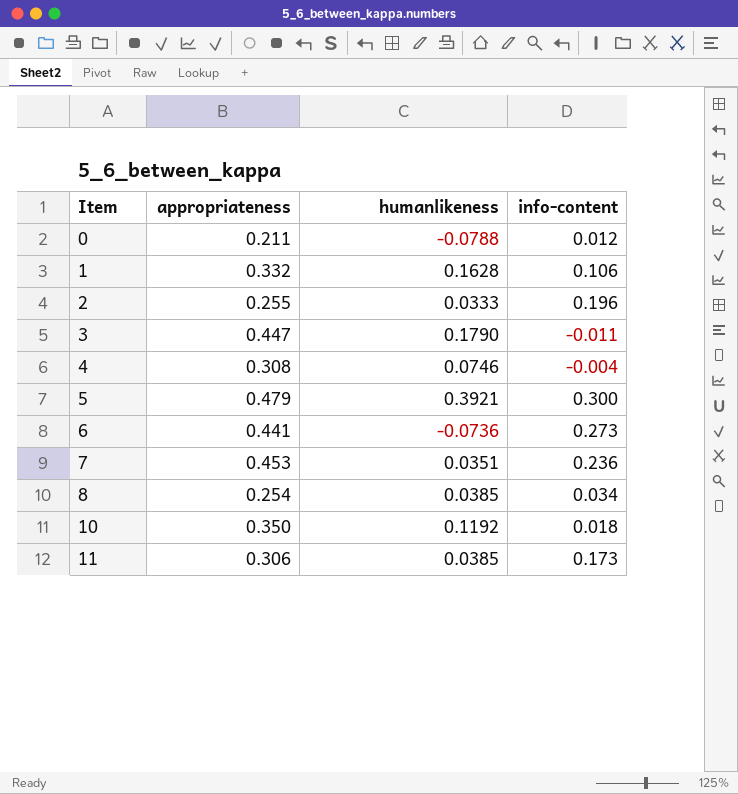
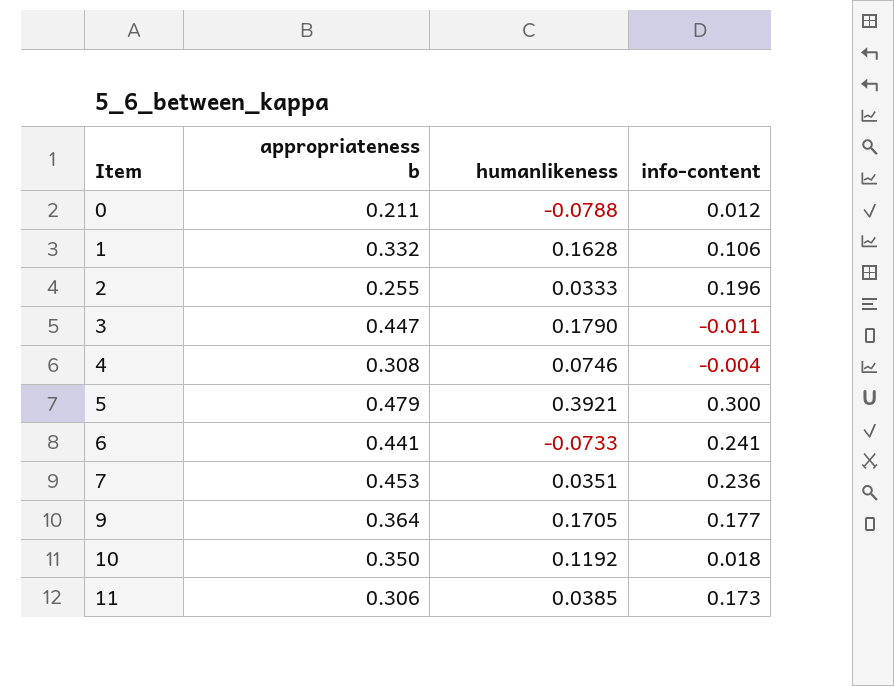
column name: appropriateness -> appropriateness b
row 8: 0.254 | 0.0385 | 0.034 -> none
6 | humanlikeness: -0.0736 -> -0.0733
6 | info-content: 0.273 -> 0.241
row 9: none -> 0.364 | 0.1705 | 0.177

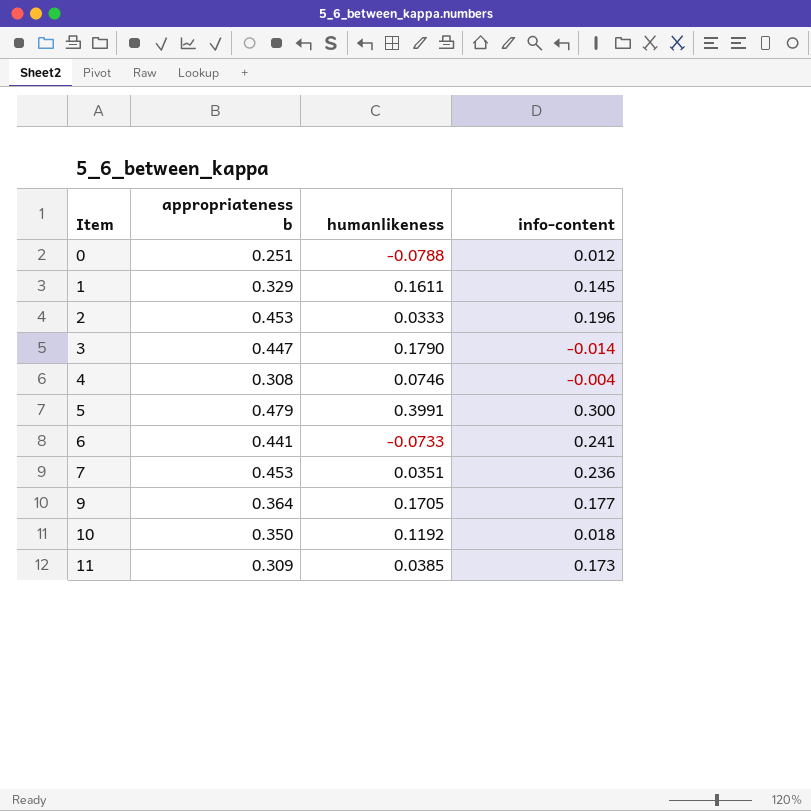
0 | appropriateness b: 0.211 -> 0.251
1 | appropriateness b: 0.332 -> 0.329
1 | humanlikeness: 0.1628 -> 0.1611
1 | info-content: 0.106 -> 0.145
2 | appropriateness b: 0.255 -> 0.453
3 | info-content: -0.011 -> -0.014
5 | humanlikeness: 0.3921 -> 0.3991
11 | appropriateness b: 0.306 -> 0.309

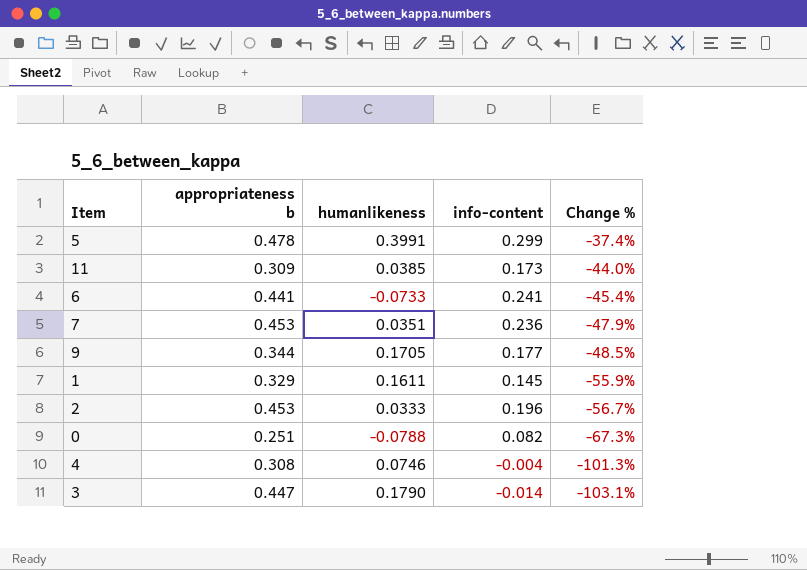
row order: Item ascending -> Change % descending
column Change % | formula: none -> ([info-content] - [appropriateness b]) / [appropriateness b]
row 10: 0.350 | 0.1192 | 0.018 -> none
5 | appropriateness b: 0.479 -> 0.478
5 | info-content: 0.300 -> 0.299
9 | appropriateness b: 0.364 -> 0.344
0 | info-content: 0.012 -> 0.082

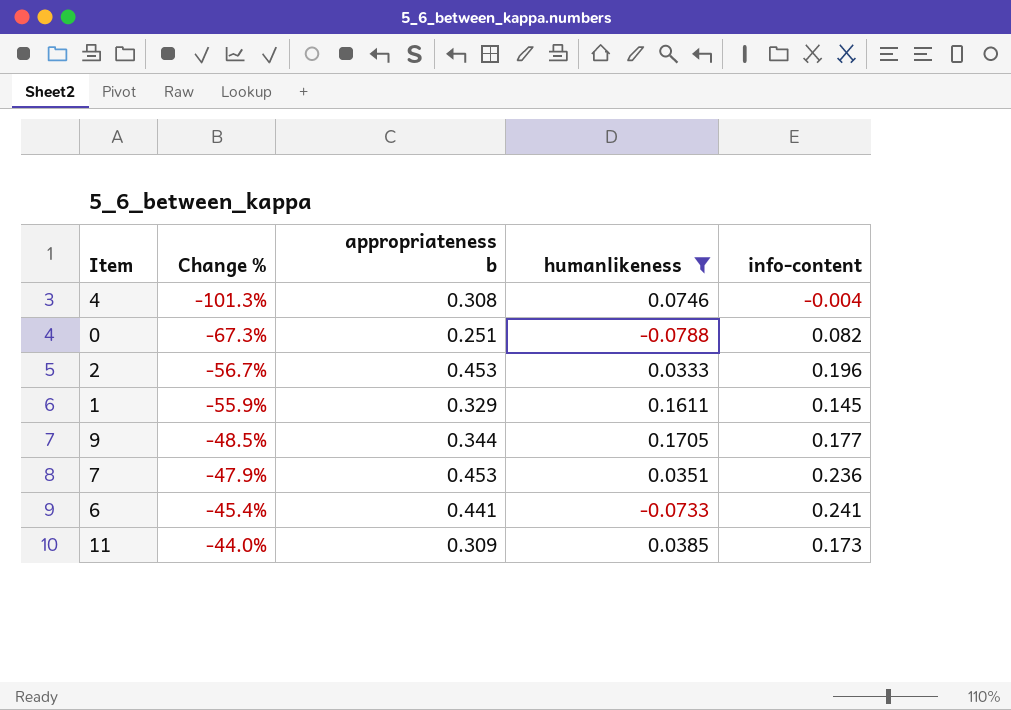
filter: none -> humanlikeness <= 0.1705
row order: Change % descending -> Change % ascending
column Change % | position: 5 -> 2

